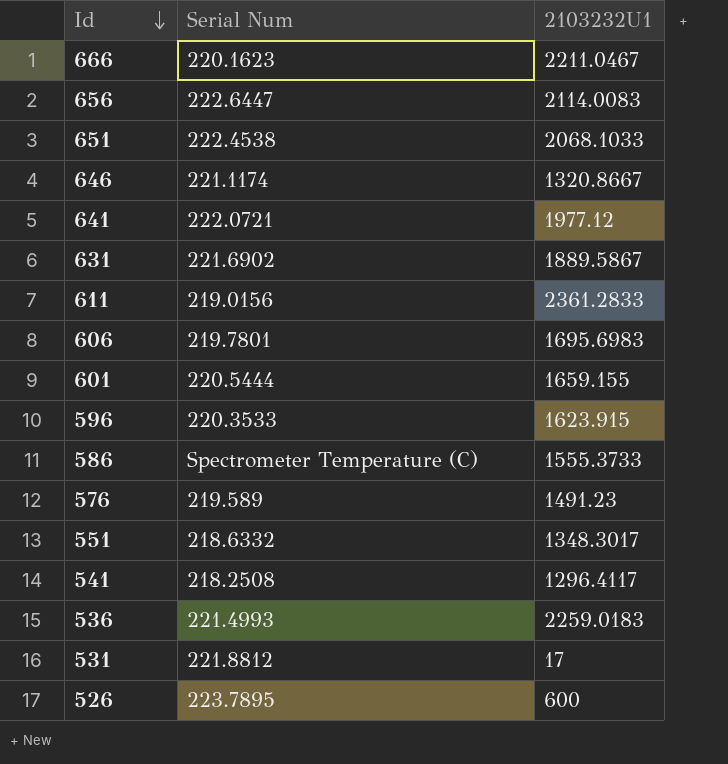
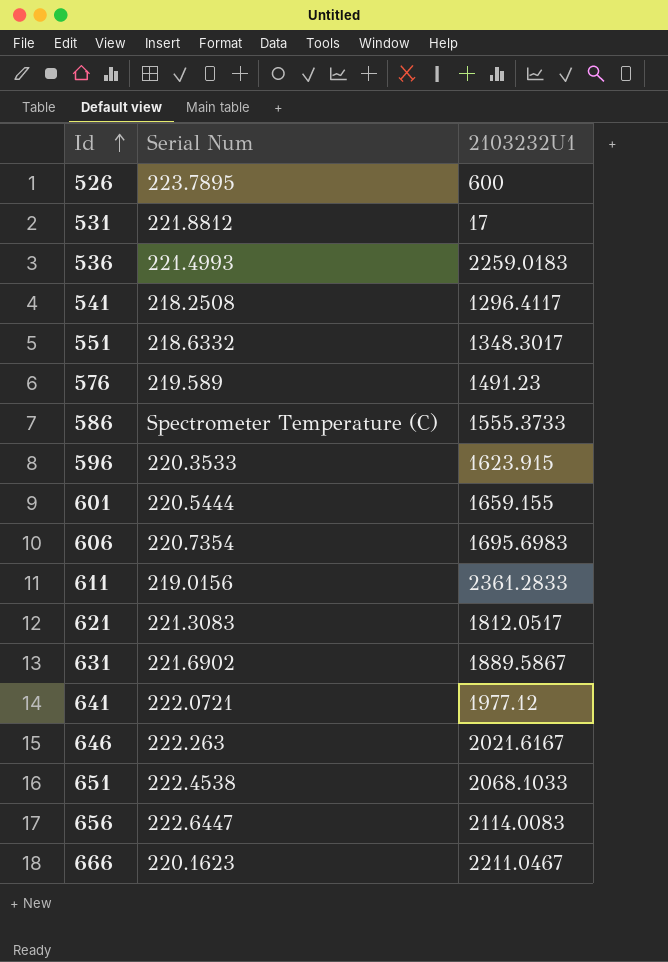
row order: Id descending -> Id ascending
606 | Serial Num: 219.7801 -> 220.7354
row 621: none -> 221.3083 | 1812.0517
646 | Serial Num: 221.1174 -> 222.263
646 | 2103232U1: 1320.8667 -> 2021.6167

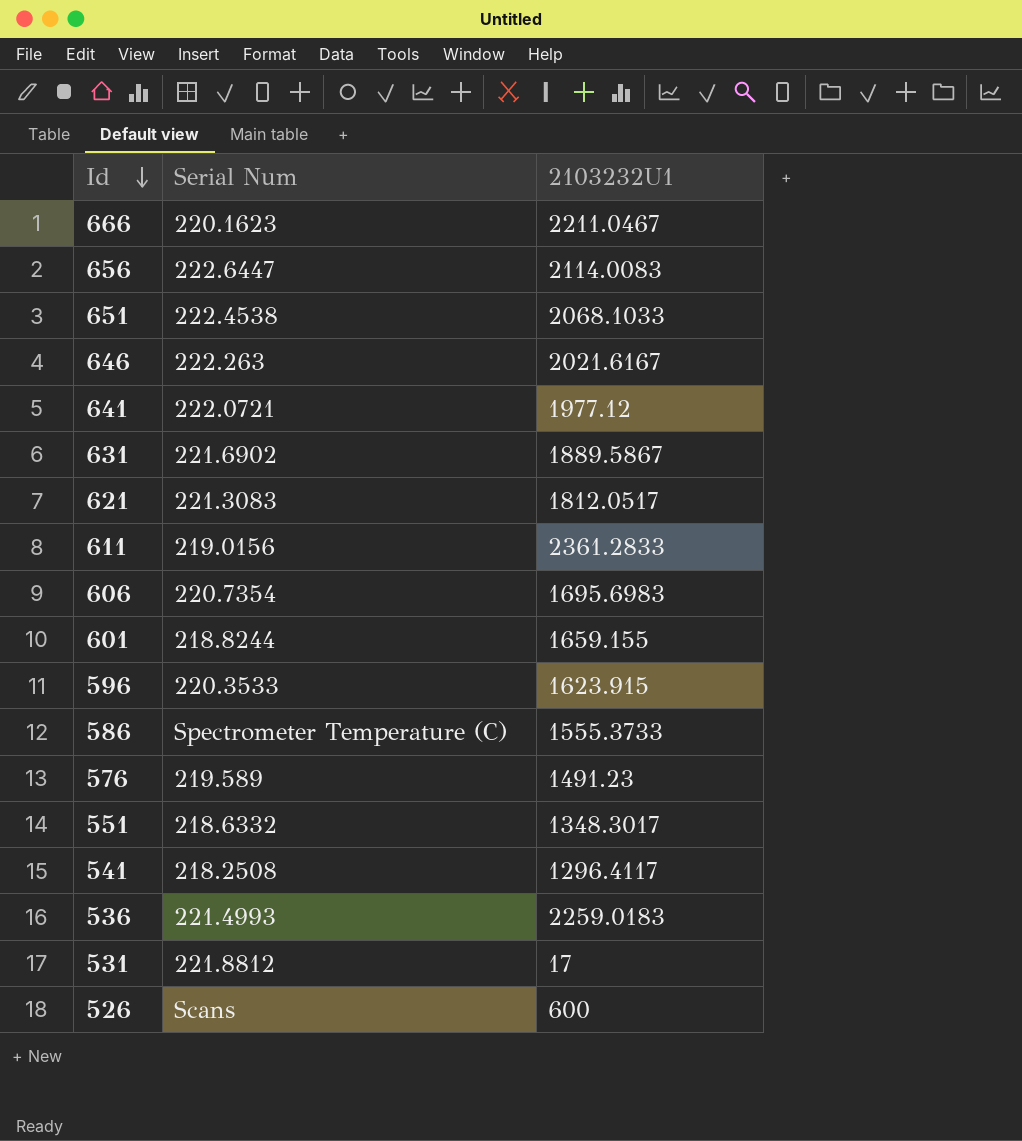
row order: Id ascending -> Id descending
601 | Serial Num: 220.5444 -> 218.8244
526 | Serial Num: 223.7895 -> Scans

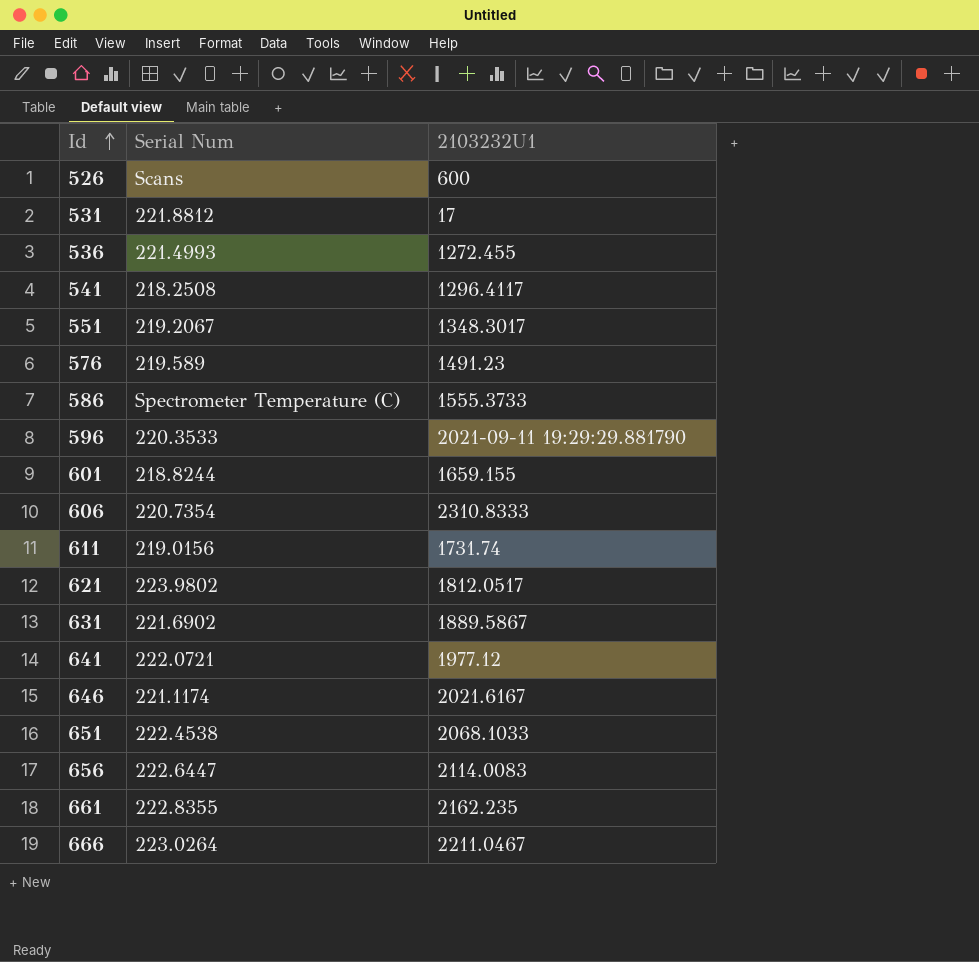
row order: Id descending -> Id ascending
536 | 2103232U1: 2259.0183 -> 1272.455
551 | Serial Num: 218.6332 -> 219.2067
596 | 2103232U1: 1623.915 -> 2021-09-11 19:29:29.881790
606 | 2103232U1: 1695.6983 -> 2310.8333
611 | 2103232U1: 2361.2833 -> 1731.74
621 | Serial Num: 221.3083 -> 223.9802
646 | Serial Num: 222.263 -> 221.1174
row 661: none -> 222.8355 | 2162.235
666 | Serial Num: 220.1623 -> 223.0264

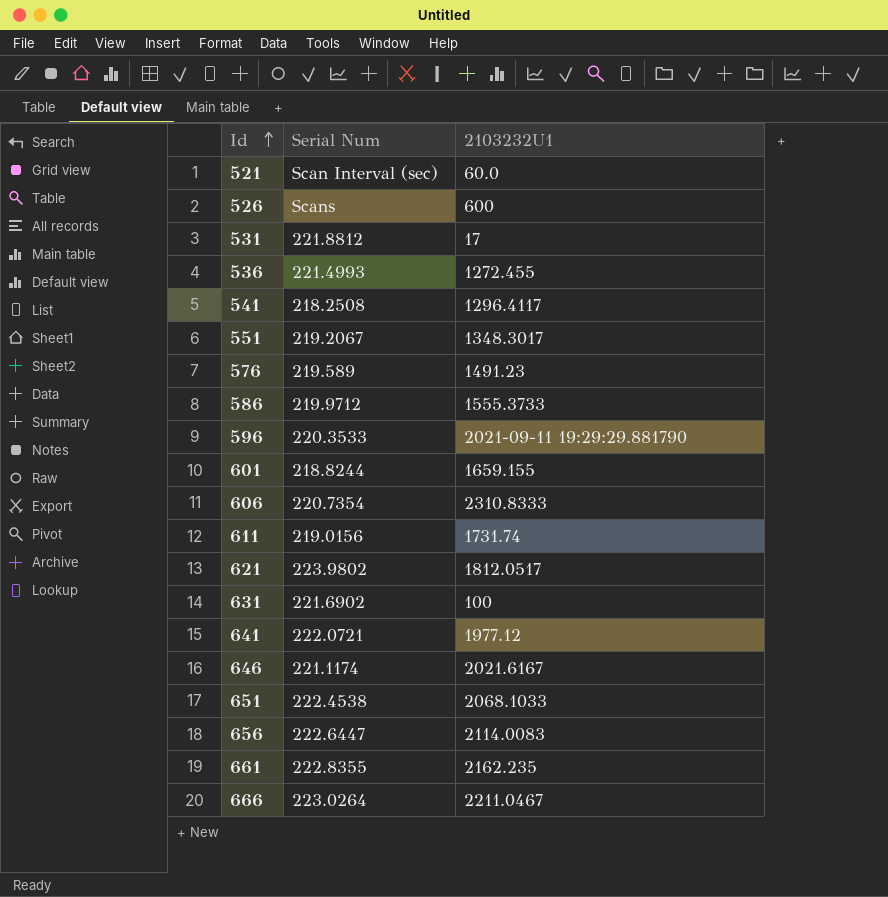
row 521: none -> Scan Interval (sec) | 60.0
586 | Serial Num: Spectrometer Temperature (C) -> 219.9712
631 | 2103232U1: 1889.5867 -> 100

